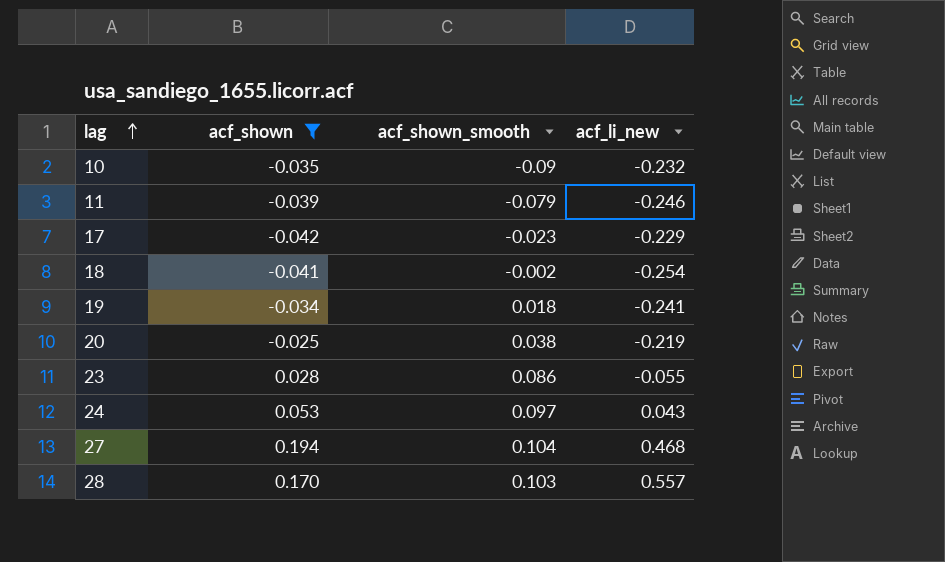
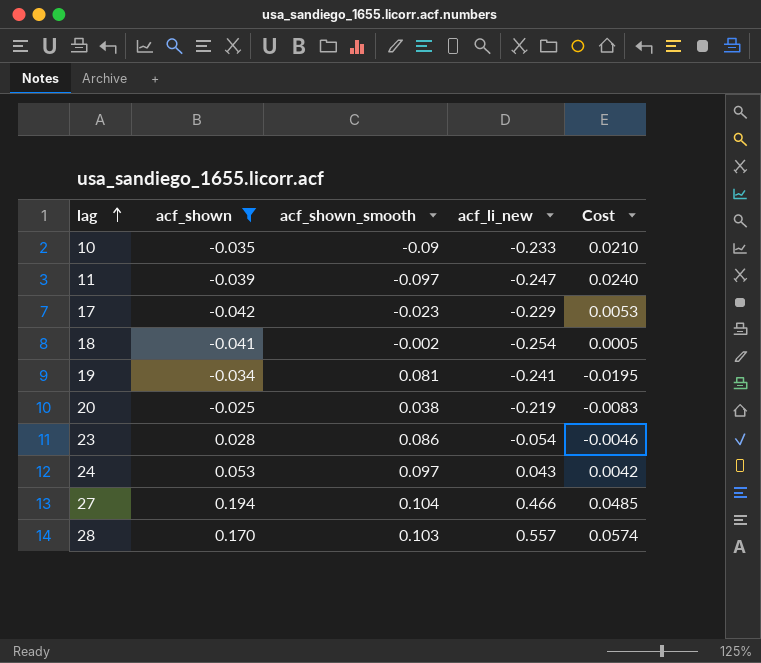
column Cost | formula: none -> [acf_shown_smooth] * [acf_li_new]
10 | acf_li_new: -0.232 -> -0.233
11 | acf_shown_smooth: -0.079 -> -0.097
11 | acf_li_new: -0.246 -> -0.247
19 | acf_shown_smooth: 0.018 -> 0.081
23 | acf_li_new: -0.055 -> -0.054
27 | acf_li_new: 0.468 -> 0.466

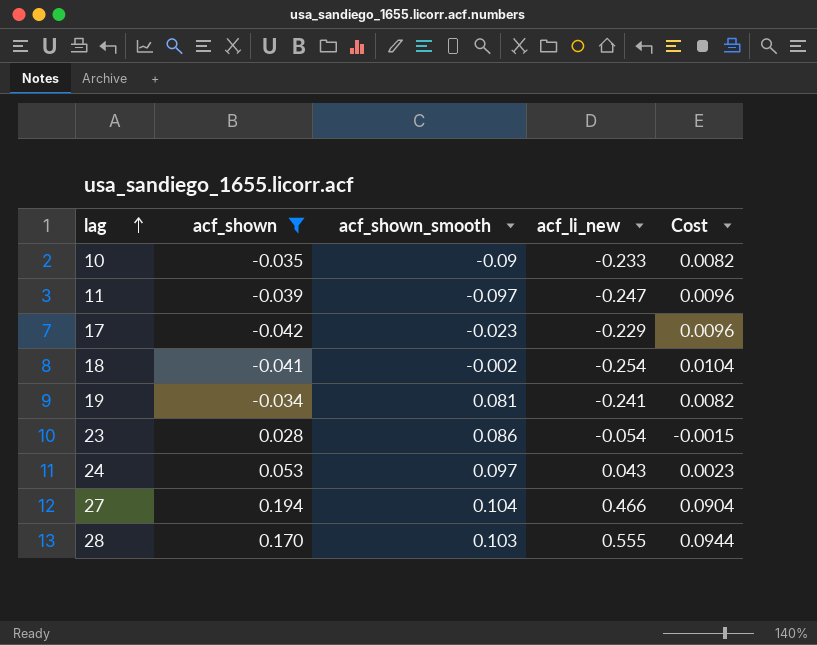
column Cost | formula: [acf_shown_smooth] * [acf_li_new] -> [acf_shown] * [acf_li_new]
row 20: -0.025 | 0.038 | -0.219 | -0.0083 -> none
28 | acf_li_new: 0.557 -> 0.555

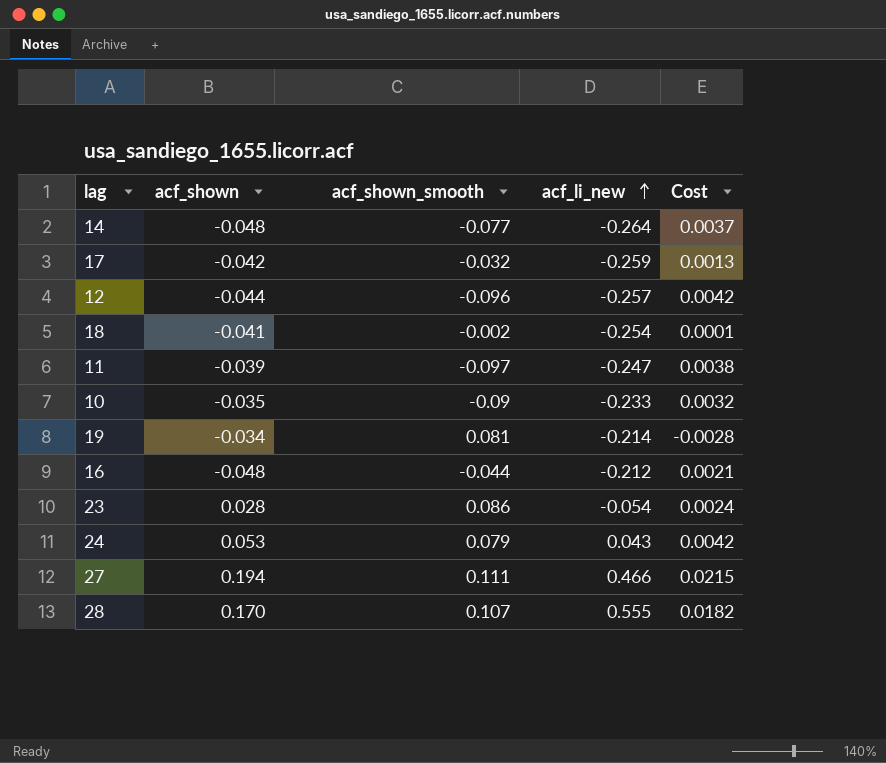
filter: acf_shown >= -0.042 -> none
row order: lag ascending -> acf_li_new ascending
column Cost | formula: [acf_shown] * [acf_li_new] -> [acf_shown] * [acf_shown_smooth]
17 | acf_shown_smooth: -0.023 -> -0.032
17 | acf_li_new: -0.229 -> -0.259
19 | acf_li_new: -0.241 -> -0.214
24 | acf_shown_smooth: 0.097 -> 0.079
27 | acf_shown_smooth: 0.104 -> 0.111
28 | acf_shown_smooth: 0.103 -> 0.107

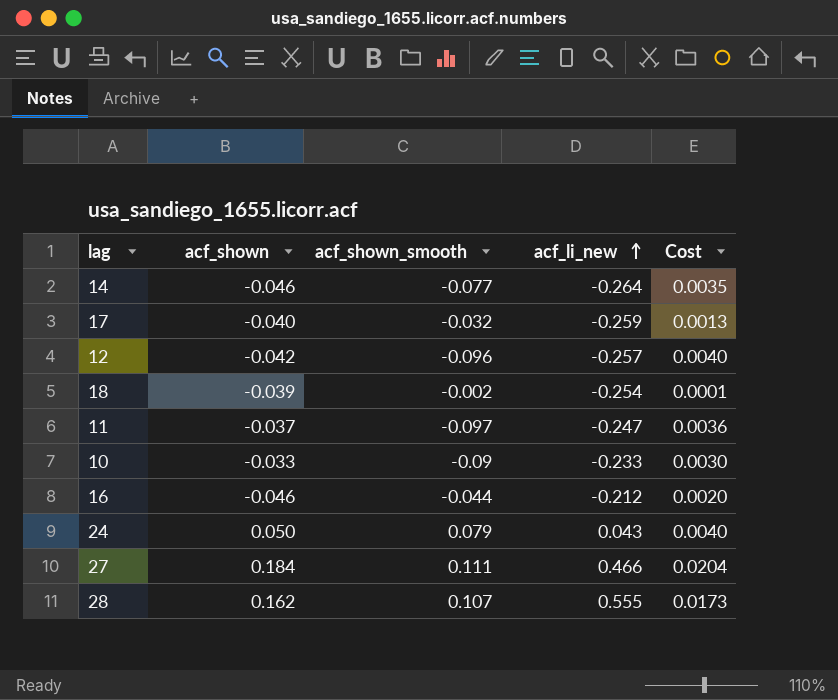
row 19: -0.034 | 0.081 | -0.214 | -0.0028 -> none
row 23: 0.028 | 0.086 | -0.054 | 0.0024 -> none
14 | acf_shown: -0.048 -> -0.046
14 | Cost: 0.0037 -> 0.0035
17 | acf_shown: -0.042 -> -0.040
12 | acf_shown: -0.044 -> -0.042
12 | Cost: 0.0042 -> 0.0040
18 | acf_shown: -0.041 -> -0.039
11 | acf_shown: -0.039 -> -0.037
11 | Cost: 0.0038 -> 0.0036
10 | acf_shown: -0.035 -> -0.033
10 | Cost: 0.0032 -> 0.0030
16 | acf_shown: -0.048 -> -0.046
16 | Cost: 0.0021 -> 0.0020
24 | acf_shown: 0.053 -> 0.050
24 | Cost: 0.0042 -> 0.0040
27 | acf_shown: 0.194 -> 0.184
27 | Cost: 0.0215 -> 0.0204
28 | acf_shown: 0.170 -> 0.162
28 | Cost: 0.0182 -> 0.0173

